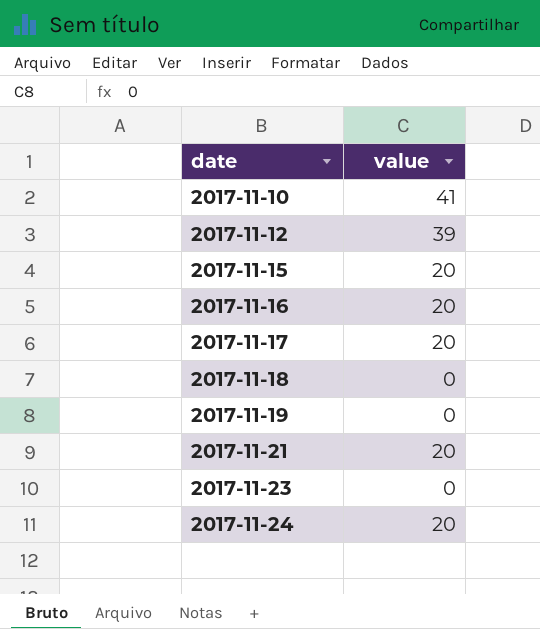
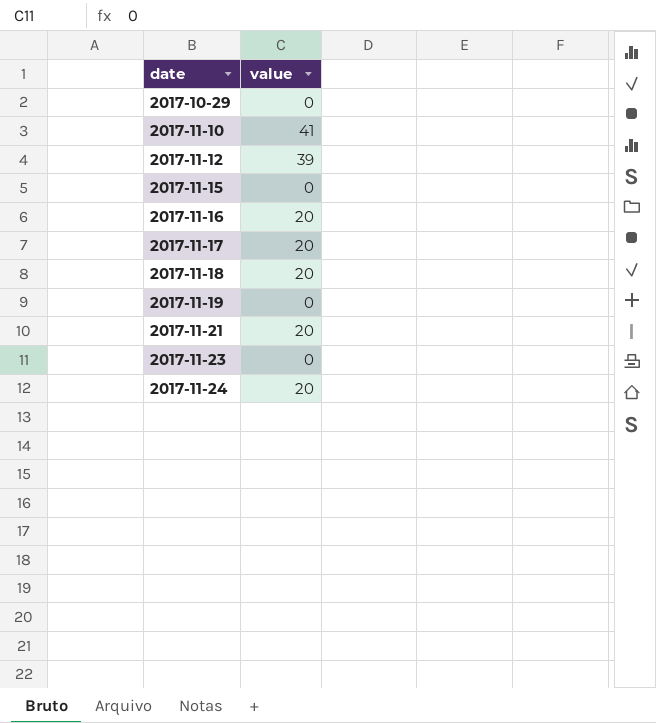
row 2017-10-29: none -> 0
2017-11-15 | value: 20 -> 0
2017-11-18 | value: 0 -> 20

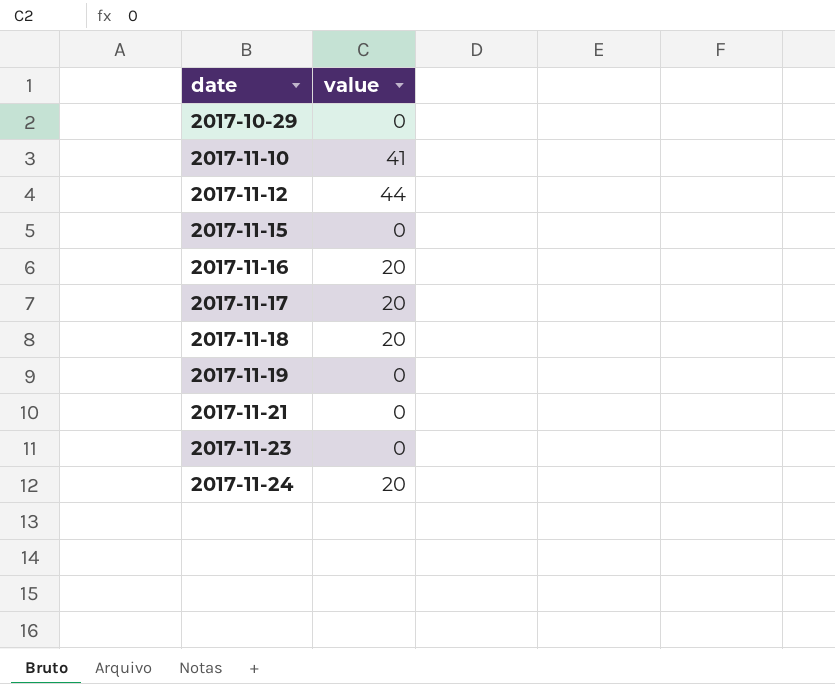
2017-11-12 | value: 39 -> 44
2017-11-21 | value: 20 -> 0

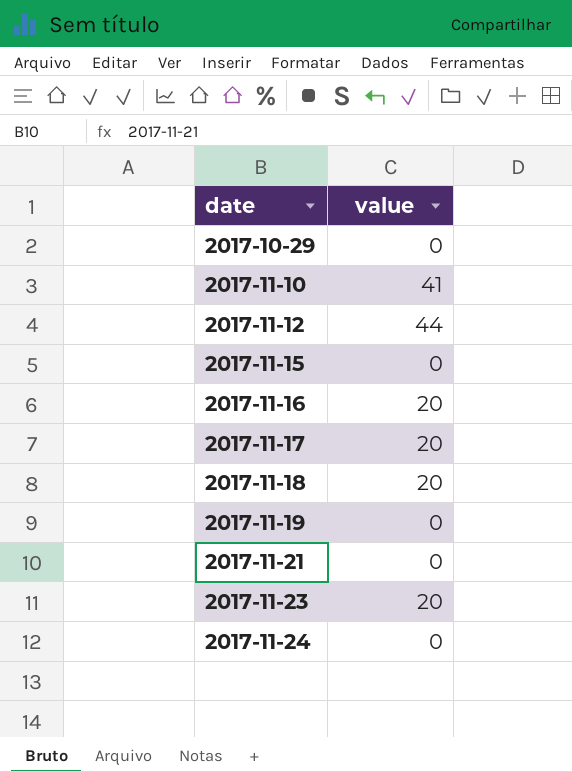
2017-11-23 | value: 0 -> 20
2017-11-24 | value: 20 -> 0

